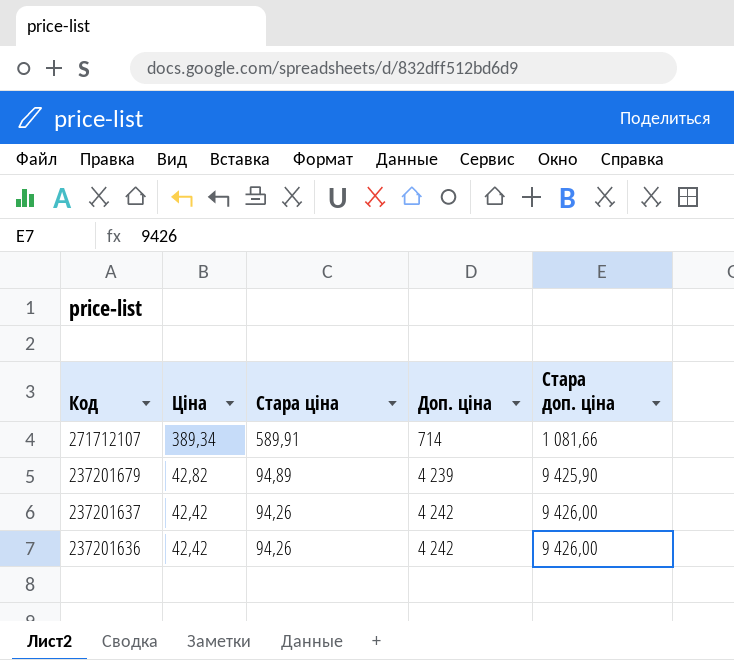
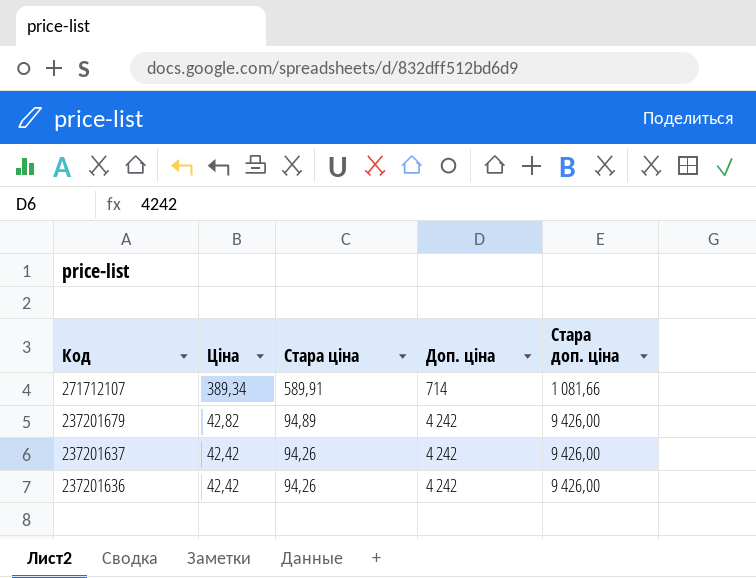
237201679 | Доп. ціна: 4 239 -> 4 242
237201679 | Стара доп. ціна: 9 425,90 -> 9 426,00

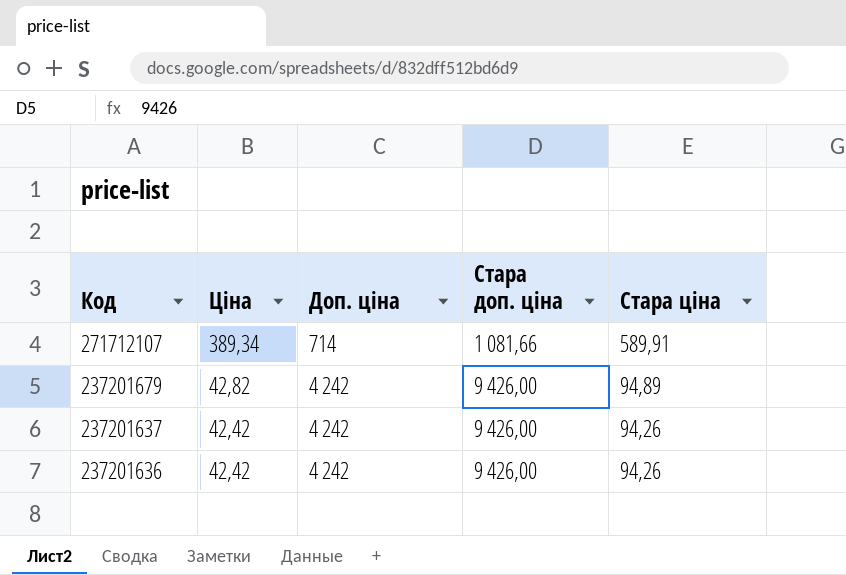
column Стара ціна | position: 3 -> 5

